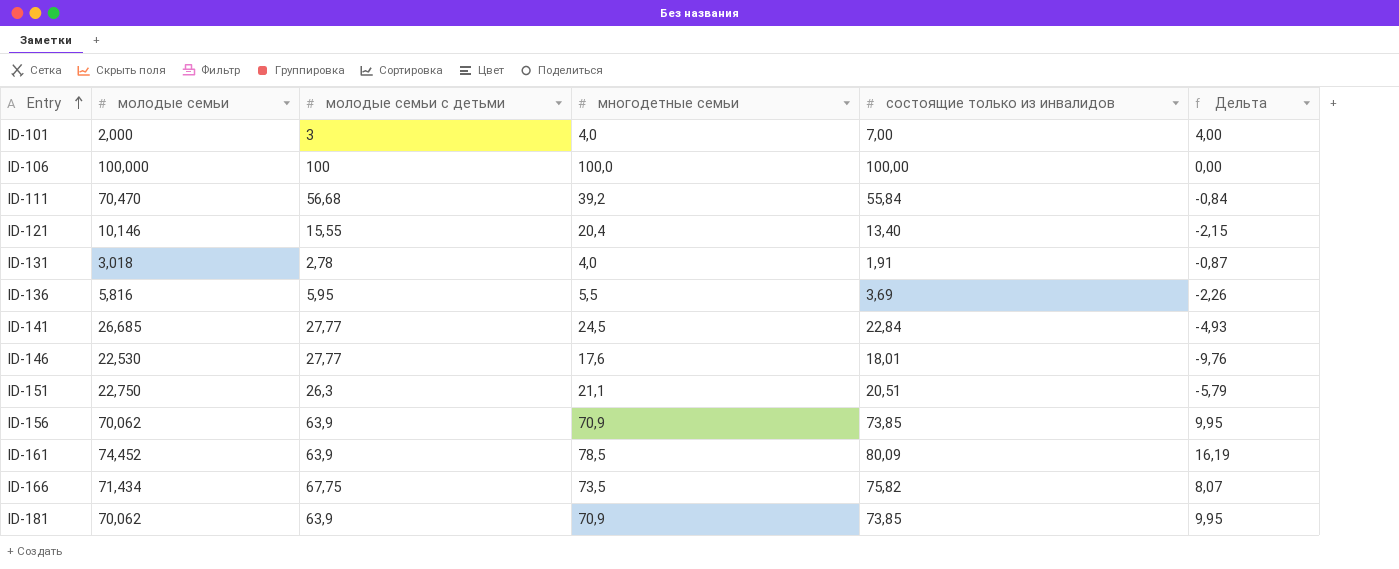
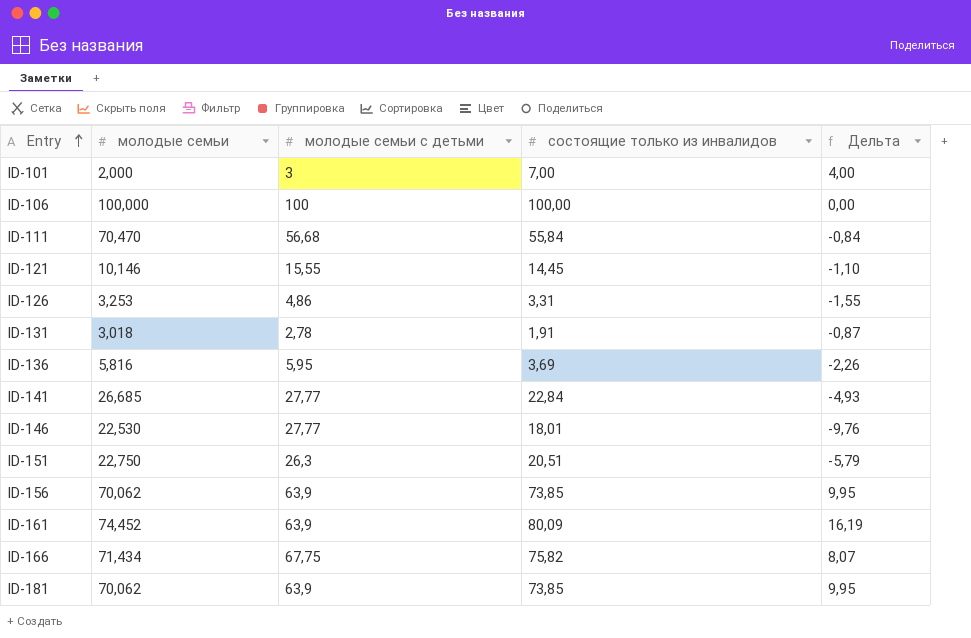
column многодетные семьи | position: 4 -> none
ID-121 | состоящие только из инвалидов: 13,40 -> 14,45
ID-121 | Дельта: -2,15 -> -1,10
row ID-126: none -> 3,253 | 4,86 | 3,31 | -1,55

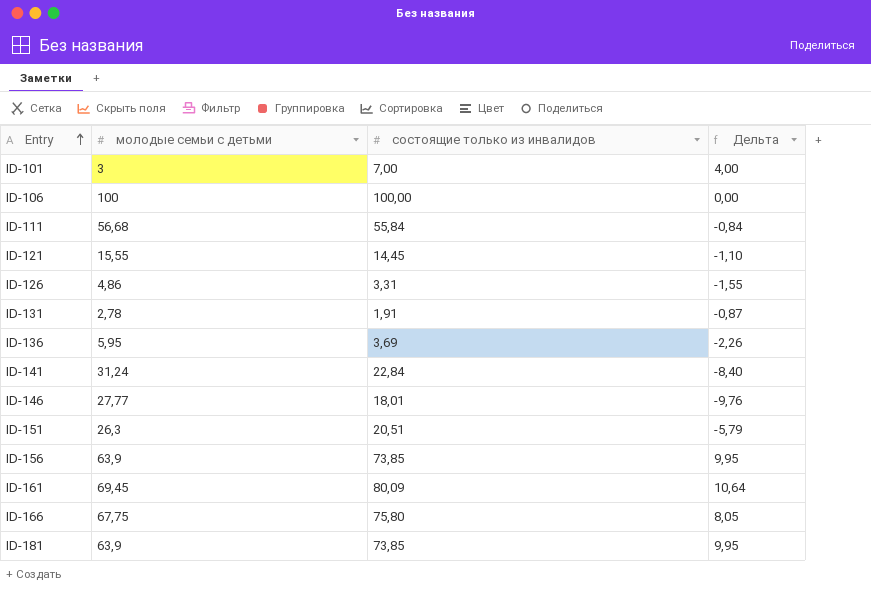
column молодые семьи | position: 2 -> none
ID-141 | молодые семьи с детьми: 27,77 -> 31,24
ID-141 | Дельта: -4,93 -> -8,40
ID-161 | молодые семьи с детьми: 63,9 -> 69,45
ID-161 | Дельта: 16,19 -> 10,64
ID-166 | состоящие только из инвалидов: 75,82 -> 75,80
ID-166 | Дельта: 8,07 -> 8,05

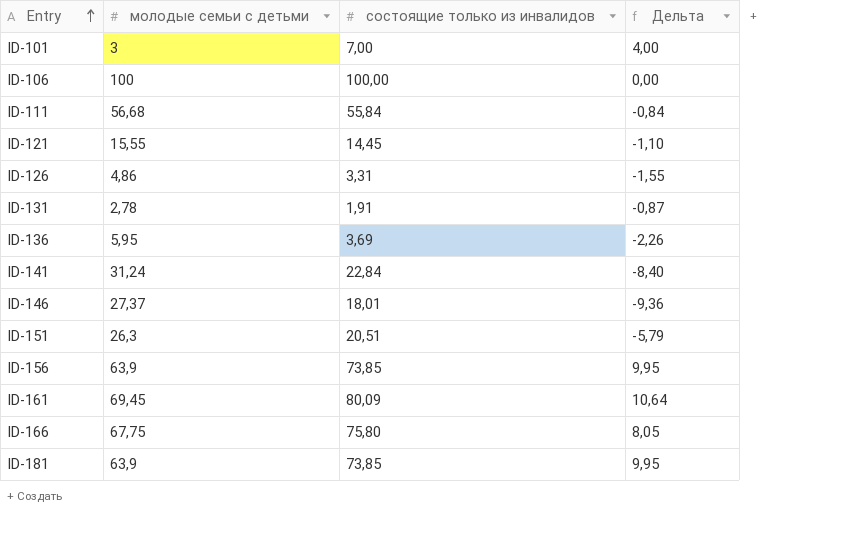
ID-146 | молодые семьи с детьми: 27,77 -> 27,37
ID-146 | Дельта: -9,76 -> -9,36

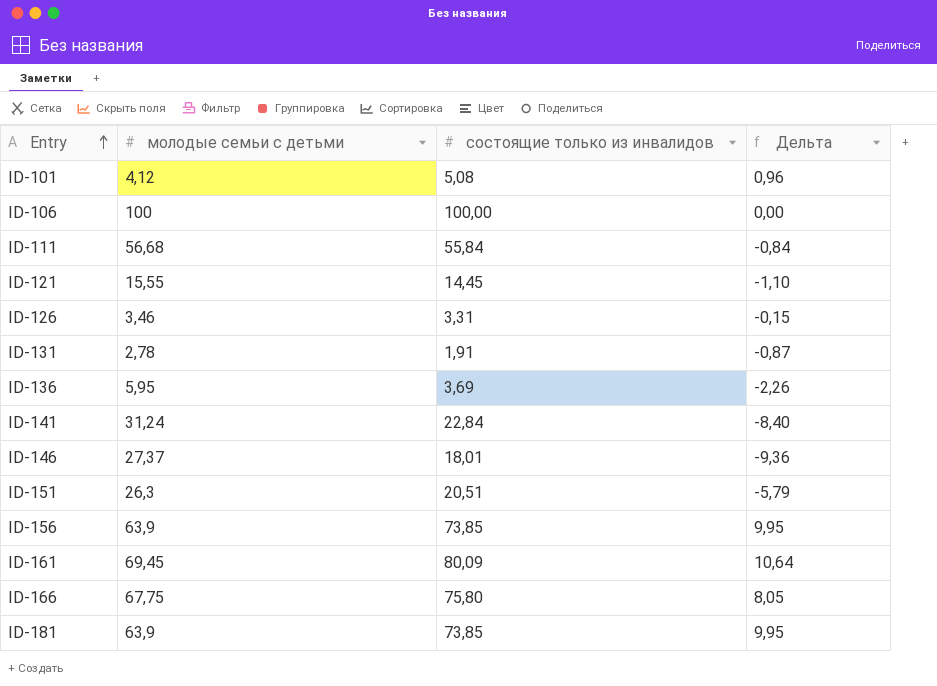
ID-101 | молодые семьи с детьми: 3 -> 4,12
ID-101 | состоящие только из инвалидов: 7,00 -> 5,08
ID-101 | Дельта: 4,00 -> 0,96
ID-126 | молодые семьи с детьми: 4,86 -> 3,46
ID-126 | Дельта: -1,55 -> -0,15

